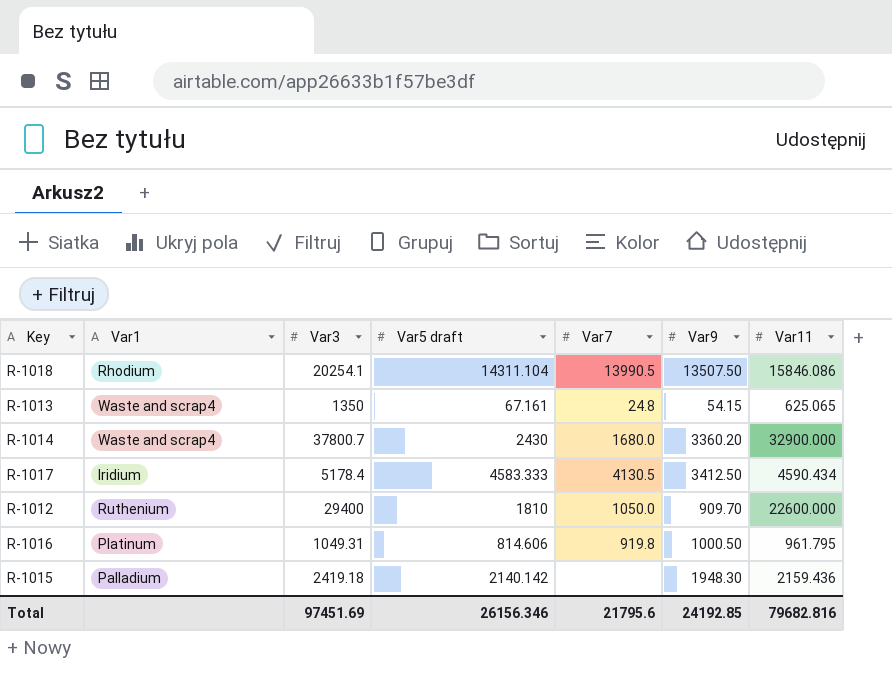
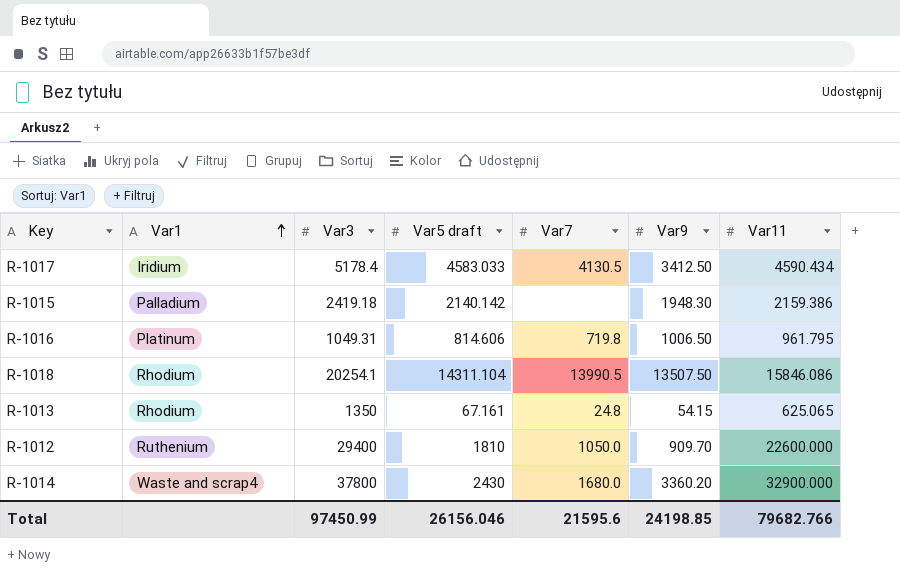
row order: none -> Var1 ascending
R-1017 | Var5 draft: 4583.333 -> 4583.033
R-1015 | Var11: 2159.436 -> 2159.386
R-1016 | Var7: 919.8 -> 719.8
R-1016 | Var9: 1000.50 -> 1006.50
R-1013 | Var1: Waste and scrap4 -> Rhodium
R-1014 | Var3: 37800.7 -> 37800
Total | Var3: 97451.69 -> 97450.99
Total | Var5 draft: 26156.346 -> 26156.046
Total | Var7: 21795.6 -> 21595.6
Total | Var9: 24192.85 -> 24198.85
Total | Var11: 79682.816 -> 79682.766

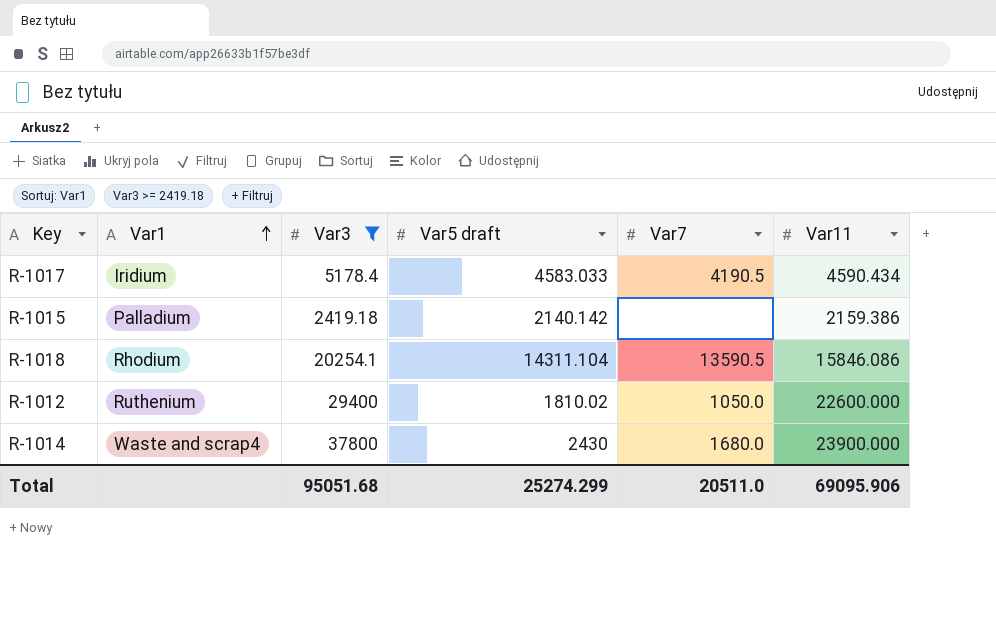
filter: none -> Var3 >= 2419.18
column Var9 | position: 6 -> none
R-1017 | Var7: 4130.5 -> 4190.5
R-1018 | Var7: 13990.5 -> 13590.5
R-1012 | Var5 draft: 1810 -> 1810.02
R-1014 | Var11: 32900.000 -> 23900.000
Total | Var3: 97450.99 -> 95051.68
Total | Var5 draft: 26156.046 -> 25274.299
Total | Var7: 21595.6 -> 20511.0
Total | Var11: 79682.766 -> 69095.906

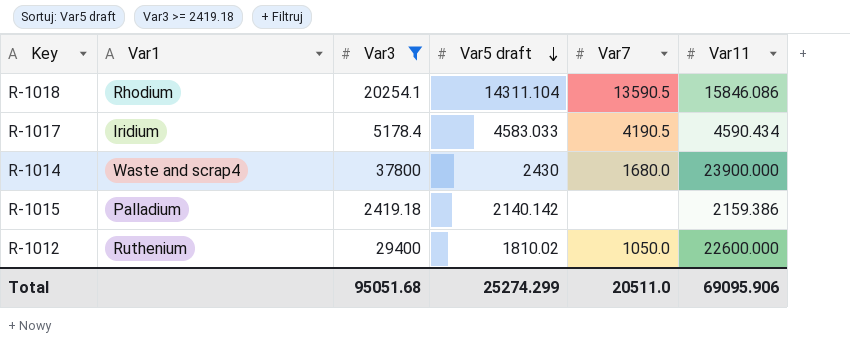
row order: Var1 ascending -> Var5 draft descending

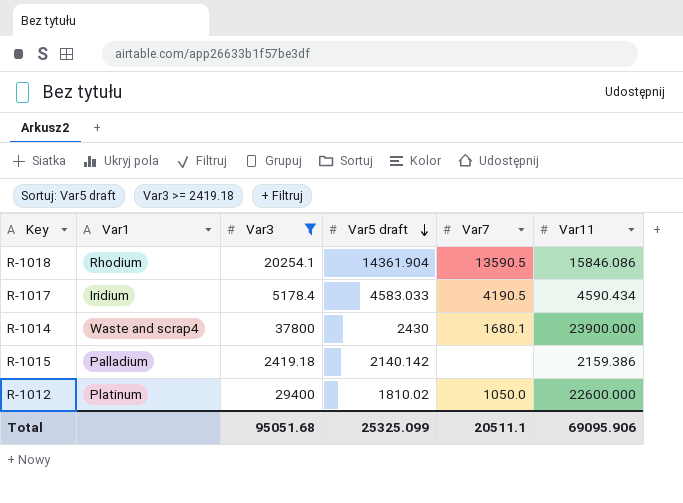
R-1018 | Var5 draft: 14311.104 -> 14361.904
R-1014 | Var7: 1680.0 -> 1680.1
R-1012 | Var1: Ruthenium -> Platinum
Total | Var5 draft: 25274.299 -> 25325.099
Total | Var7: 20511.0 -> 20511.1

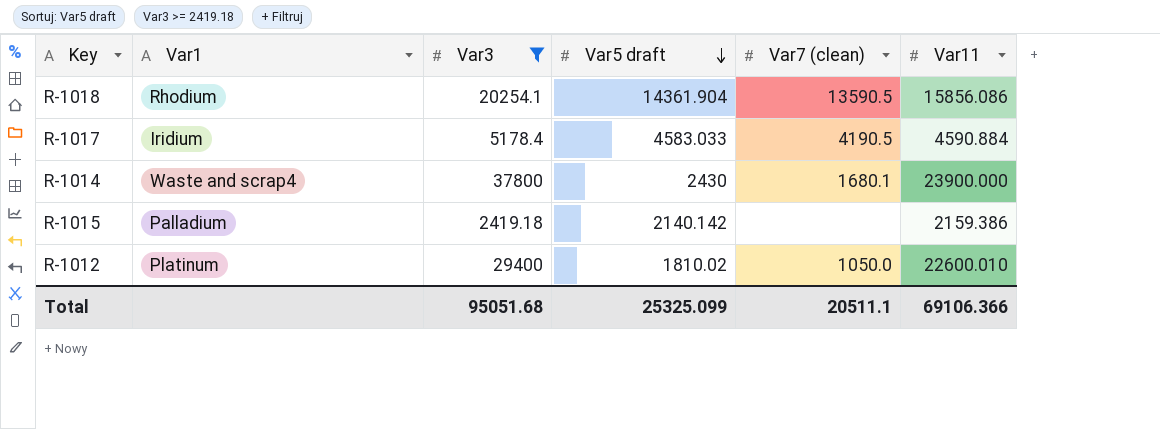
column name: Var7 -> Var7 (clean)
R-1018 | Var11: 15846.086 -> 15856.086
R-1017 | Var11: 4590.434 -> 4590.884
R-1012 | Var11: 22600.000 -> 22600.010
Total | Var11: 69095.906 -> 69106.366

